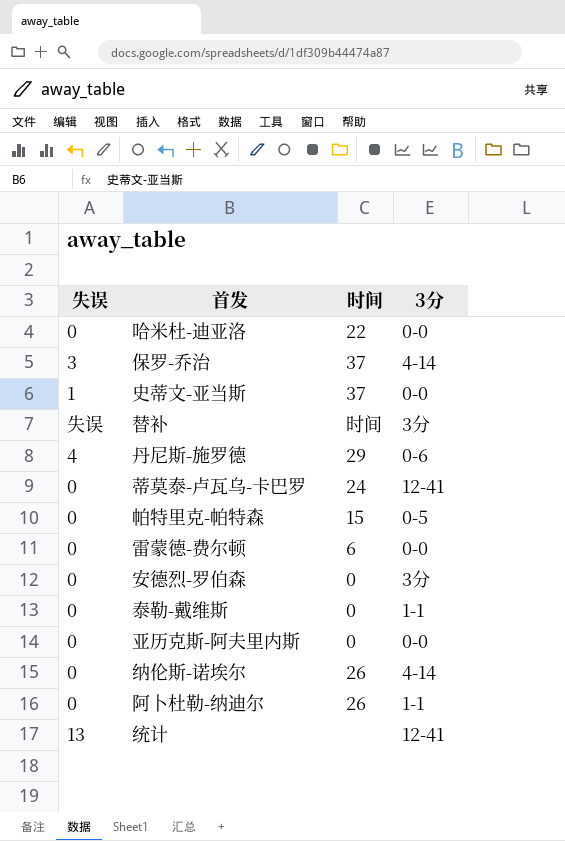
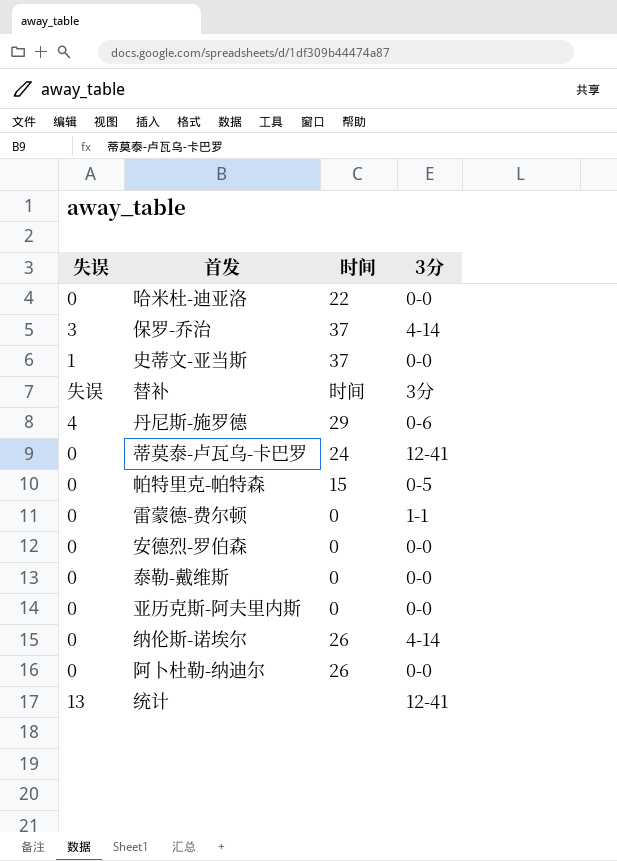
雷蒙德-费尔顿 | 时间: 6 -> 0
雷蒙德-费尔顿 | 3分: 0-0 -> 1-1
安德烈-罗伯森 | 3分: 3分 -> 0-0
泰勒-戴维斯 | 3分: 1-1 -> 0-0
阿卜杜勒-纳迪尔 | 3分: 1-1 -> 0-0

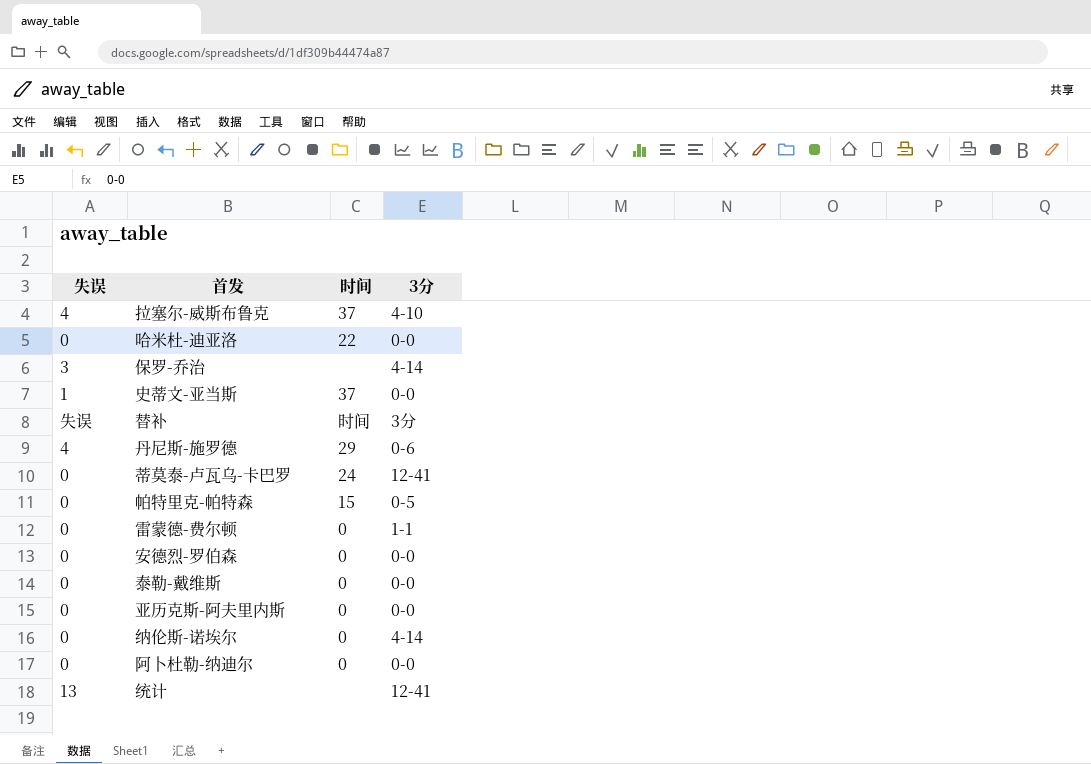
row 拉塞尔-威斯布鲁克: none -> 4 | 37 | 4-10
保罗-乔治 | 时间: 37 -> none
纳伦斯-诺埃尔 | 时间: 26 -> 0
阿卜杜勒-纳迪尔 | 时间: 26 -> 0

